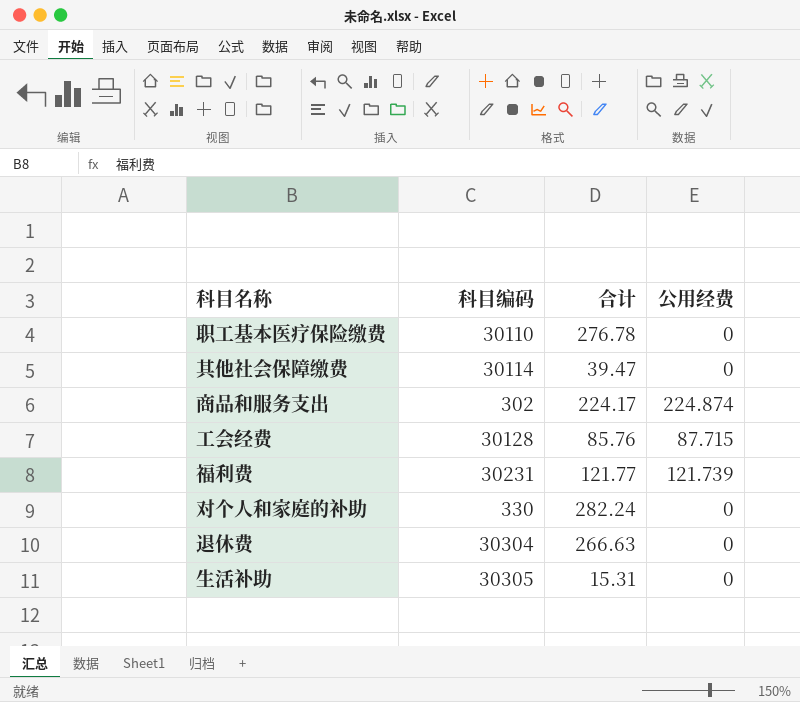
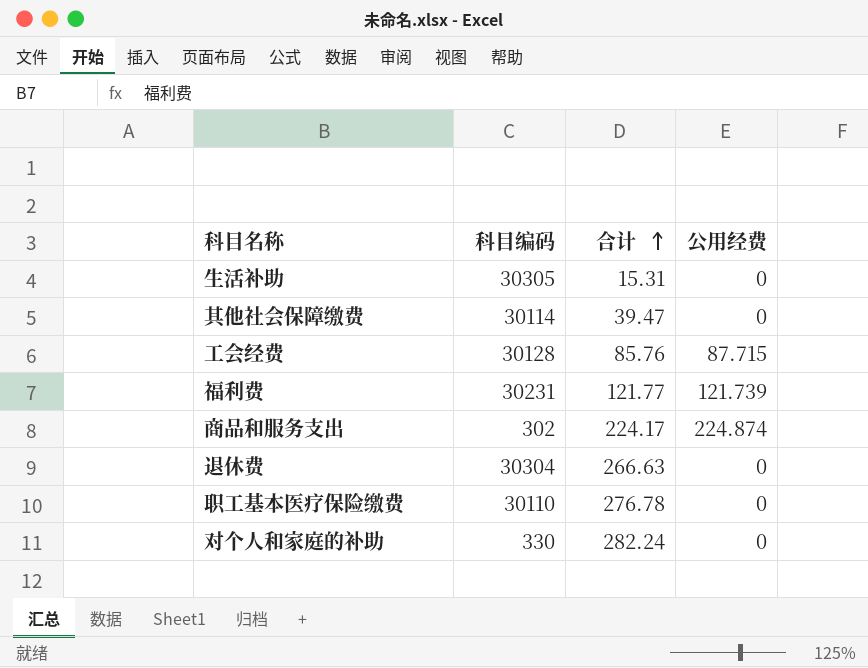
row order: none -> 合计 ascending

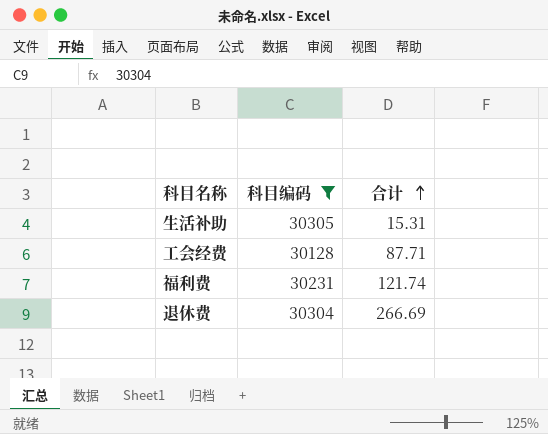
filter: none -> 科目编码 >= 30128
column 公用经费 | position: 4 -> none
工会经费 | 合计: 85.76 -> 87.71
福利费 | 合计: 121.77 -> 121.74
退休费 | 合计: 266.63 -> 266.69

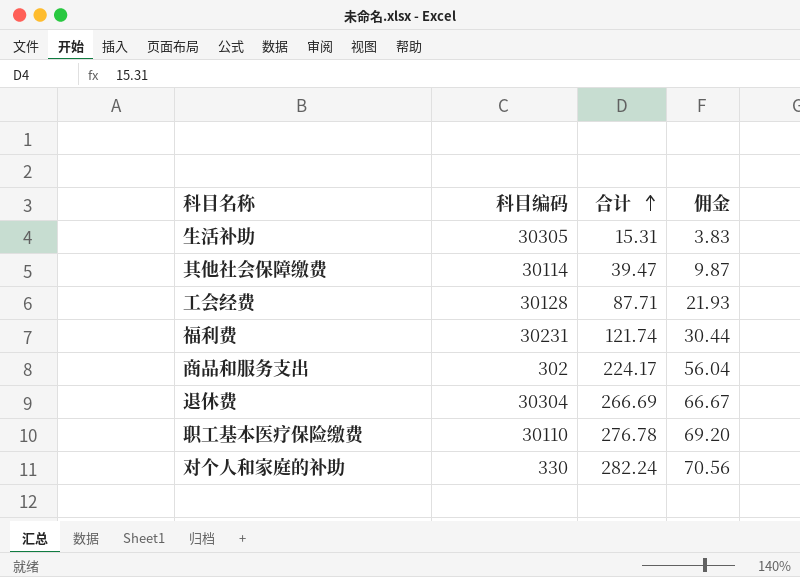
filter: 科目编码 >= 30128 -> none
column 佣金 | formula: none -> [合计] * 0.25

